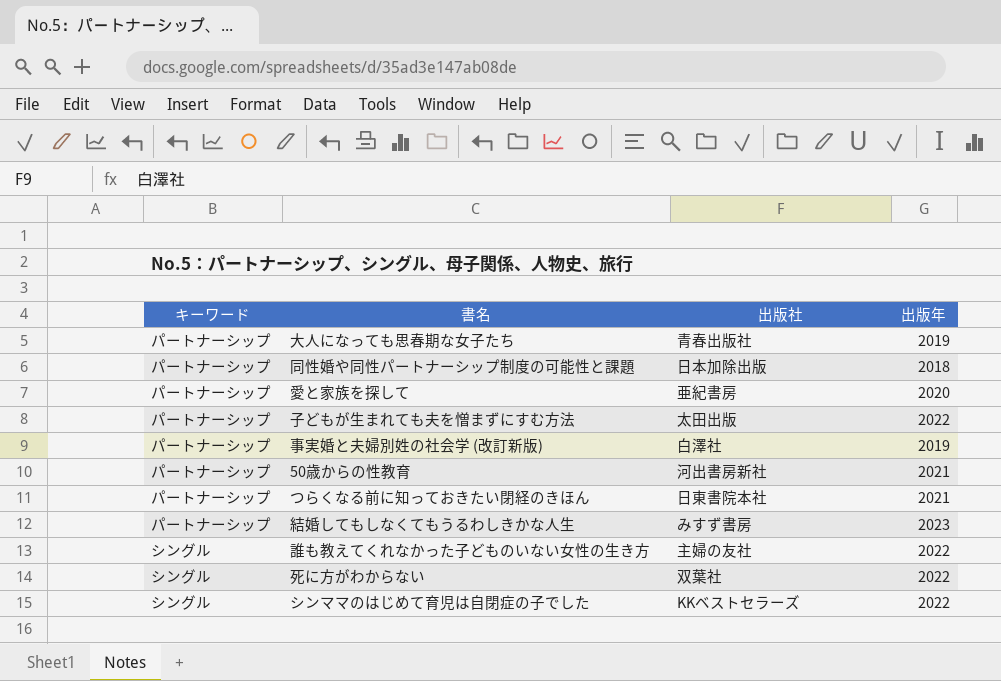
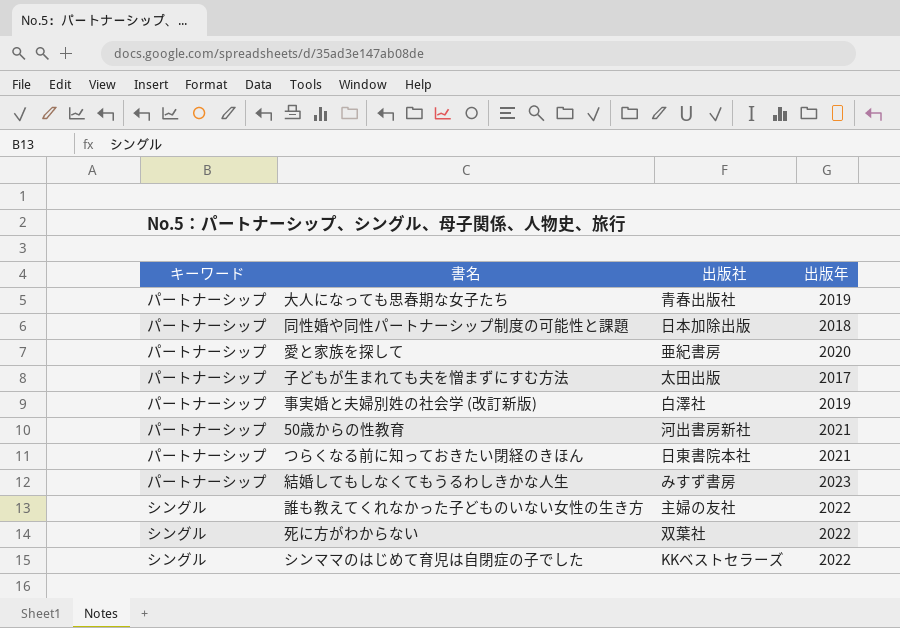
子どもが生まれても夫を憎まずにすむ方法 | 出版年: 2022 -> 2017

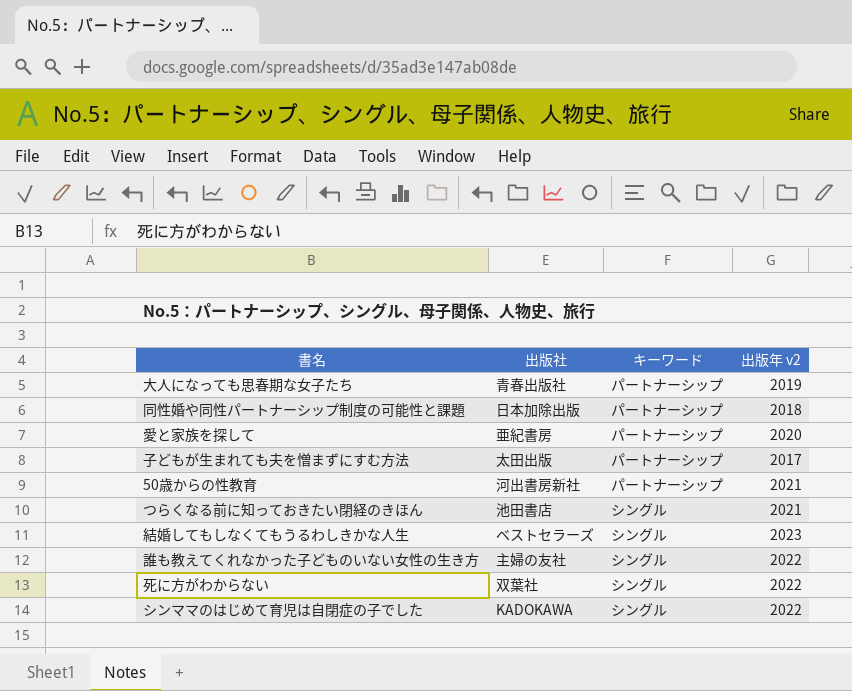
column キーワード | position: 1 -> 3
column name: 出版年 -> 出版年 v2
row 事実婚と夫婦別姓の社会学 (改訂新版): パートナーシップ | 白澤社 | 2019 -> none
つらくなる前に知っておきたい閉経のきほん | 出版社: 日東書院本社 -> 池田書店
つらくなる前に知っておきたい閉経のきほん | キーワード: パートナーシップ -> シングル
結婚してもしなくてもうるわしきかな人生 | 出版社: みすず書房 -> ベストセラーズ
結婚してもしなくてもうるわしきかな人生 | キーワード: パートナーシップ -> シングル
シンママのはじめて育児は自閉症の子でした | 出版社: KKベストセラーズ -> KADOKAWA

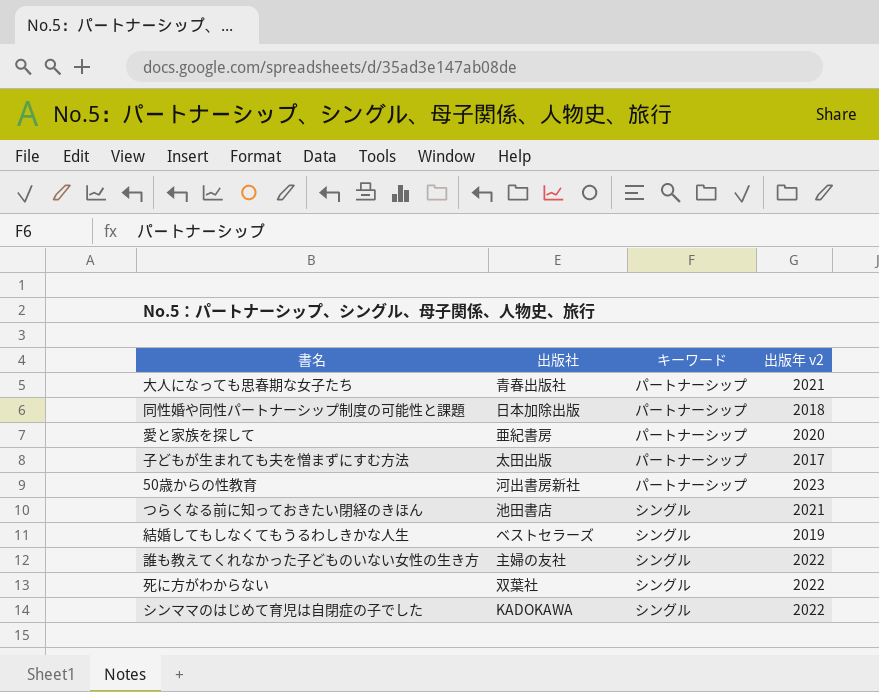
大人になっても思春期な女子たち | 出版年 v2: 2019 -> 2021
50歳からの性教育 | 出版年 v2: 2021 -> 2023
結婚してもしなくてもうるわしきかな人生 | 出版年 v2: 2023 -> 2019

